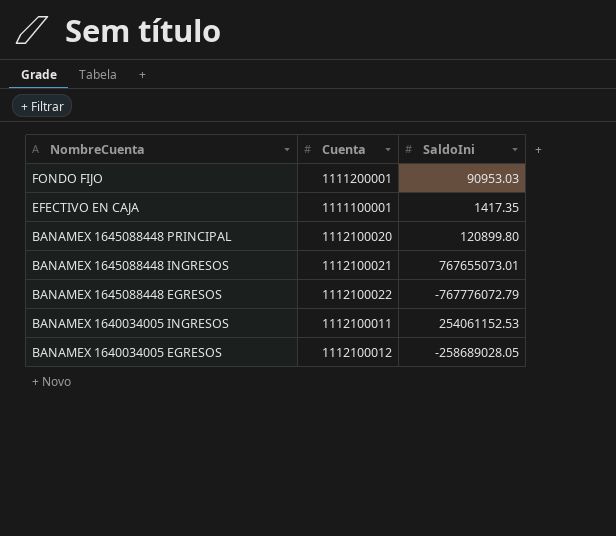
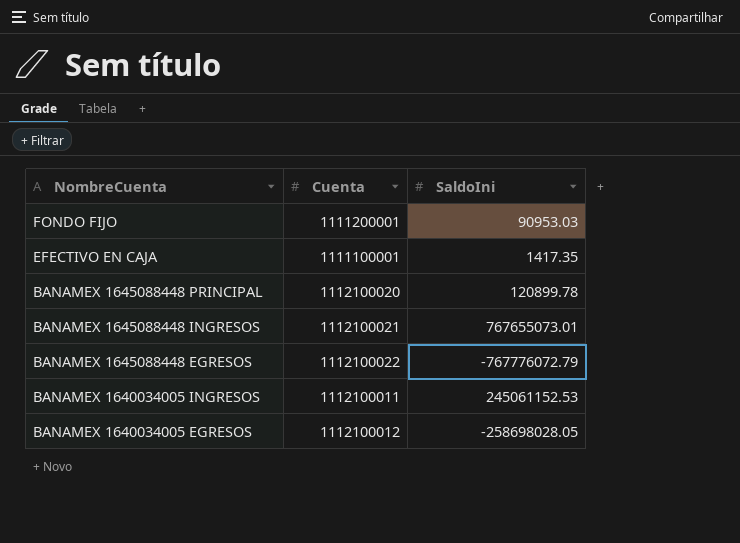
BANAMEX 1645088448 PRINCIPAL | SaldoIni: 120899.80 -> 120899.78
BANAMEX 1640034005 INGRESOS | SaldoIni: 254061152.53 -> 245061152.53
BANAMEX 1640034005 EGRESOS | SaldoIni: -258689028.05 -> -258698028.05

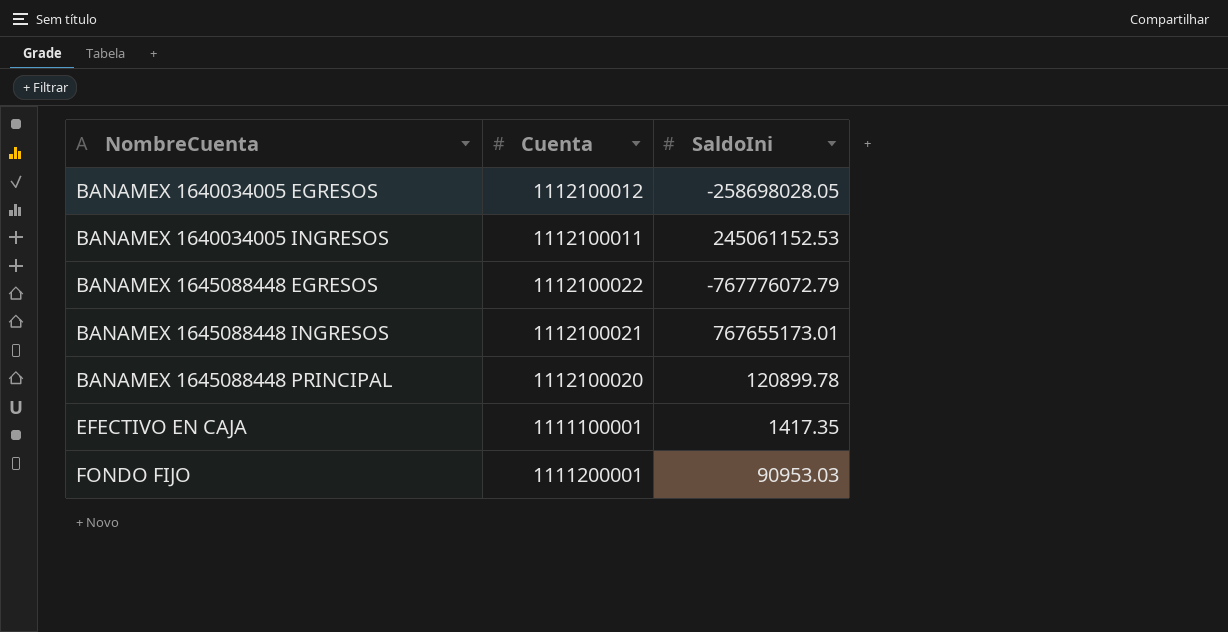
row order: NombreCuenta descending -> NombreCuenta ascending
BANAMEX 1645088448 INGRESOS | SaldoIni: 767655073.01 -> 767655173.01

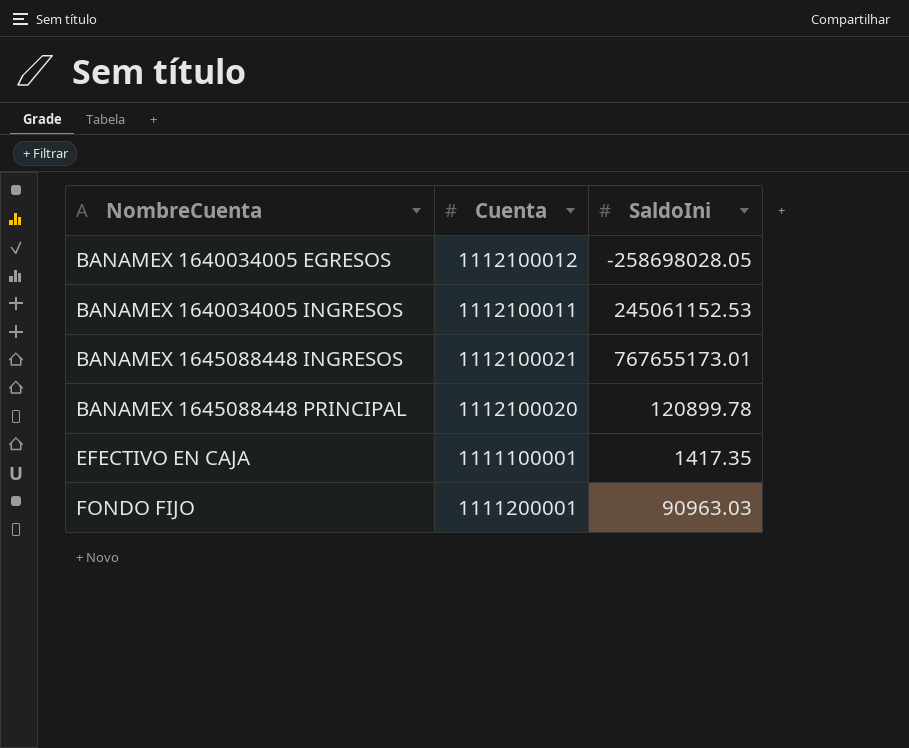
row BANAMEX 1645088448 EGRESOS: 1112100022 | -767776072.79 -> none
FONDO FIJO | SaldoIni: 90953.03 -> 90963.03

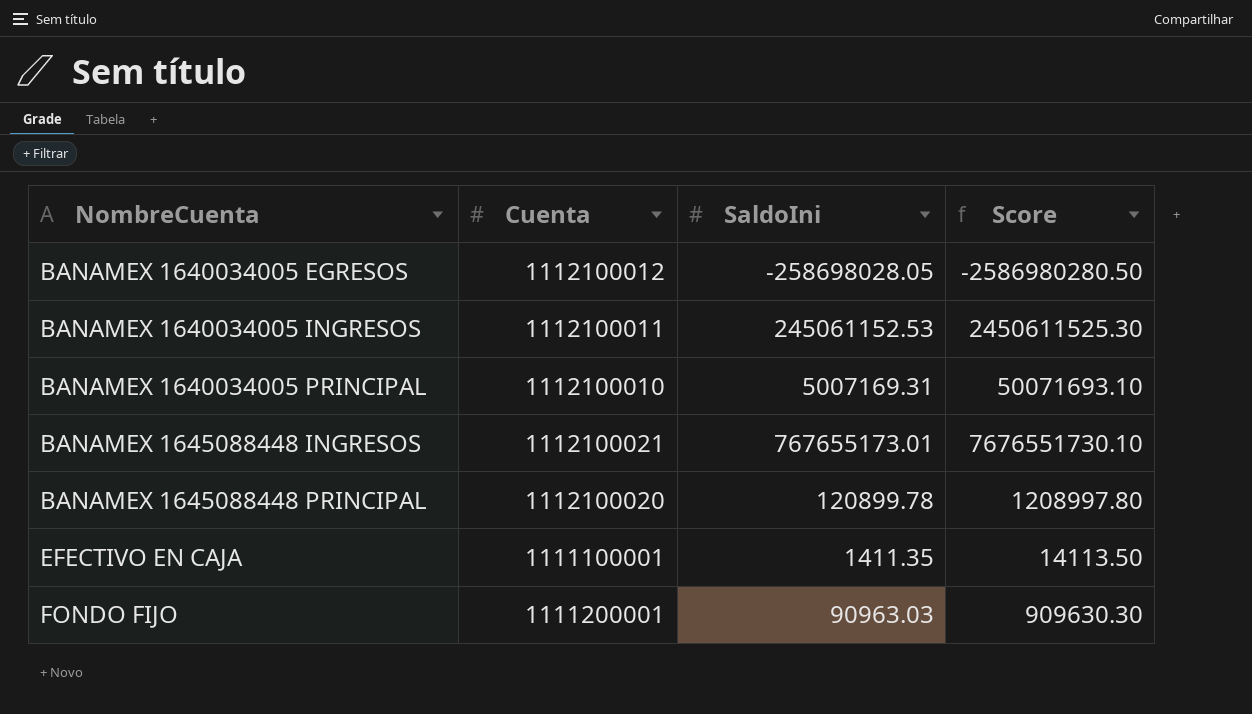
column Score | formula: none -> [SaldoIni] * 10
row BANAMEX 1640034005 PRINCIPAL: none -> 1112100010 | 5007169.31 | 50071693.10
EFECTIVO EN CAJA | SaldoIni: 1417.35 -> 1411.35

